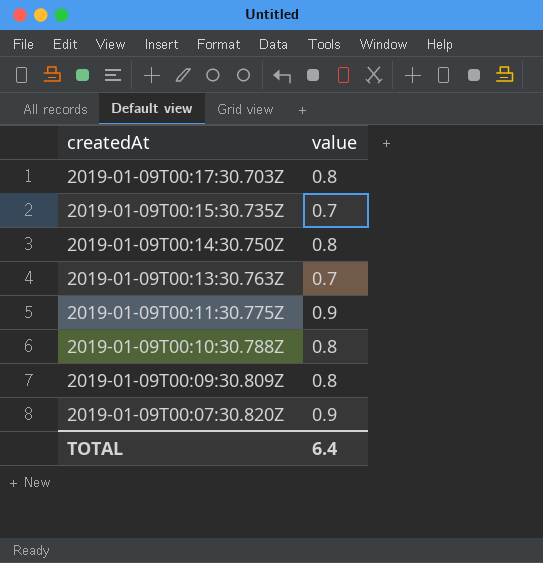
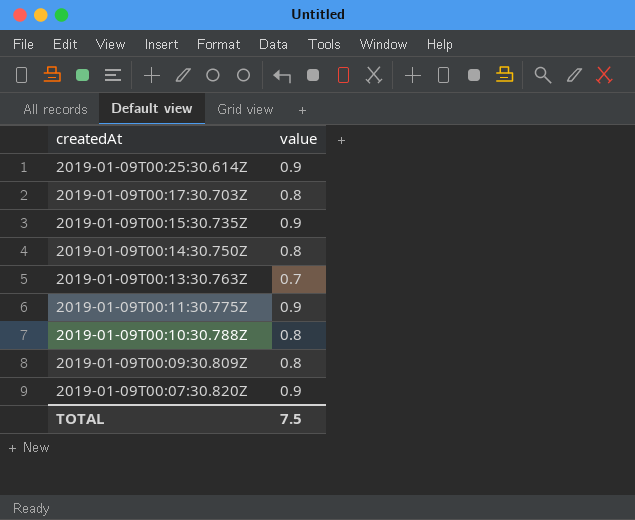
row 2019-01-09T00:25:30.614Z: none -> 0.9
2019-01-09T00:15:30.735Z | value: 0.7 -> 0.9
TOTAL | value: 6.4 -> 7.5

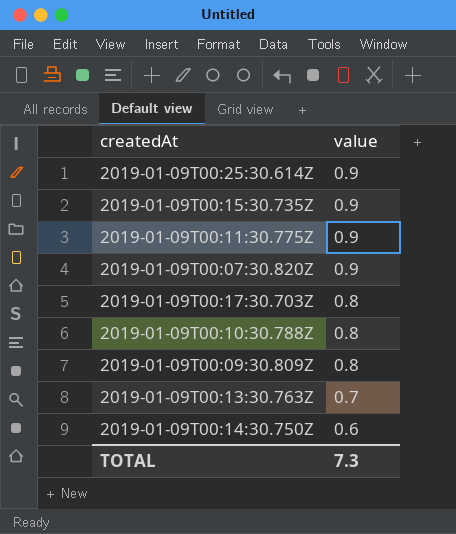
row order: createdAt descending -> value descending
2019-01-09T00:14:30.750Z | value: 0.8 -> 0.6
TOTAL | value: 7.5 -> 7.3

